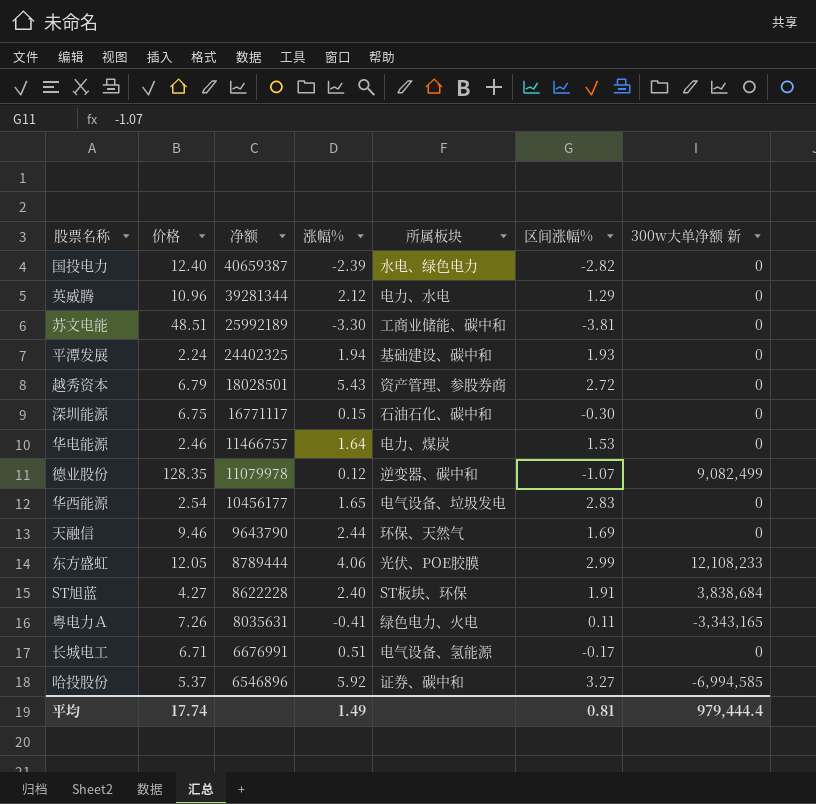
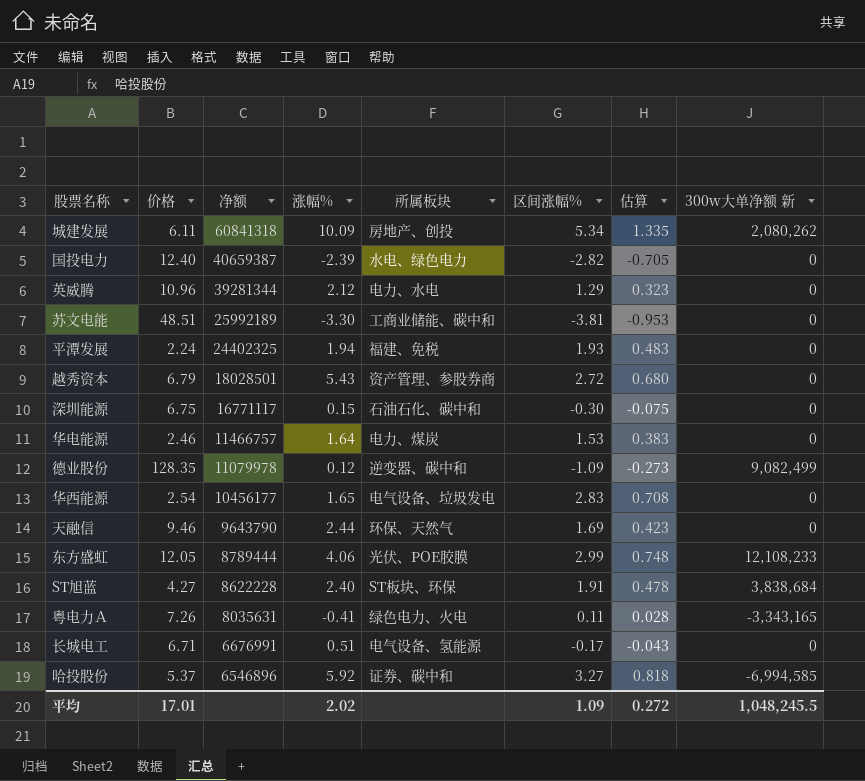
column 估算 | formula: none -> [区间涨幅%] * 0.25
row 城建发展: none -> 6.11 | 60841318 | 10.09 | 房地产、创投 | 5.34 | 1.335 | 2,080,262
平潭发展 | 所属板块: 基础建设、碳中和 -> 福建、免税
德业股份 | 区间涨幅%: -1.07 -> -1.09
平均 | 价格: 17.74 -> 17.01
平均 | 涨幅%: 1.49 -> 2.02
平均 | 区间涨幅%: 0.81 -> 1.09
平均 | 300w大单净额 新: 979,444.4 -> 1,048,245.5

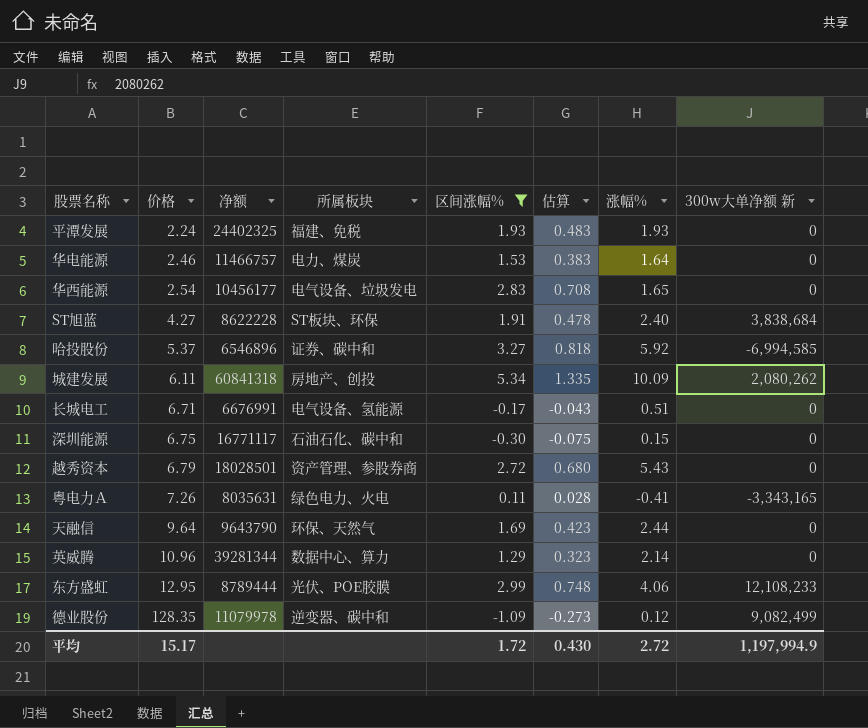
filter: none -> 区间涨幅% >= -1.09
row order: 净额 descending -> 价格 ascending
column 涨幅% | position: 4 -> 7
平潭发展 | 涨幅%: 1.94 -> 1.93
天融信 | 价格: 9.46 -> 9.64
英威腾 | 所属板块: 电力、水电 -> 数据中心、算力
英威腾 | 涨幅%: 2.12 -> 2.14
东方盛虹 | 价格: 12.05 -> 12.95
平均 | 价格: 17.01 -> 15.17
平均 | 区间涨幅%: 1.09 -> 1.72
平均 | 估算: 0.272 -> 0.430
平均 | 涨幅%: 2.02 -> 2.72
平均 | 300w大单净额 新: 1,048,245.5 -> 1,197,994.9

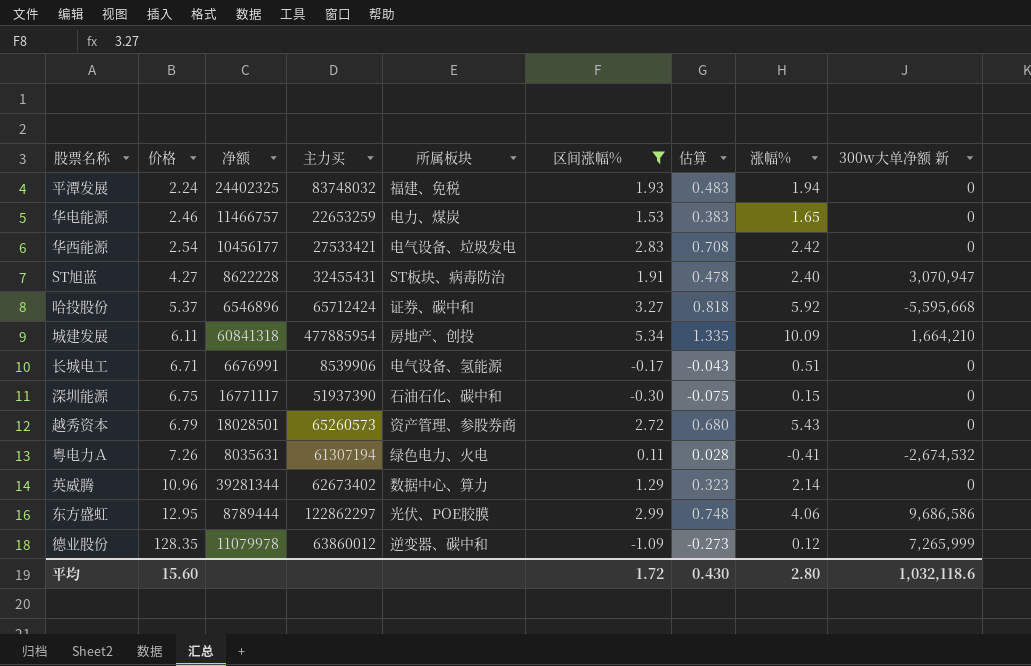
column 主力买 | position: none -> 4
row 天融信: 9.64 | 9643790 | 环保、天然气 | 1.69 | 0.423 | 2.44 | 0 -> none
平潭发展 | 涨幅%: 1.93 -> 1.94
华电能源 | 涨幅%: 1.64 -> 1.65
华西能源 | 涨幅%: 1.65 -> 2.42
ST旭蓝 | 所属板块: ST板块、环保 -> ST板块、病毒防治
ST旭蓝 | 300w大单净额 新: 3,838,684 -> 3,070,947
哈投股份 | 300w大单净额 新: -6,994,585 -> -5,595,668
城建发展 | 300w大单净额 新: 2,080,262 -> 1,664,210
粤电力Ａ | 300w大单净额 新: -3,343,165 -> -2,674,532
东方盛虹 | 300w大单净额 新: 12,108,233 -> 9,686,586
德业股份 | 300w大单净额 新: 9,082,499 -> 7,265,999
平均 | 价格: 15.17 -> 15.60
平均 | 涨幅%: 2.72 -> 2.80
平均 | 300w大单净额 新: 1,197,994.9 -> 1,032,118.6

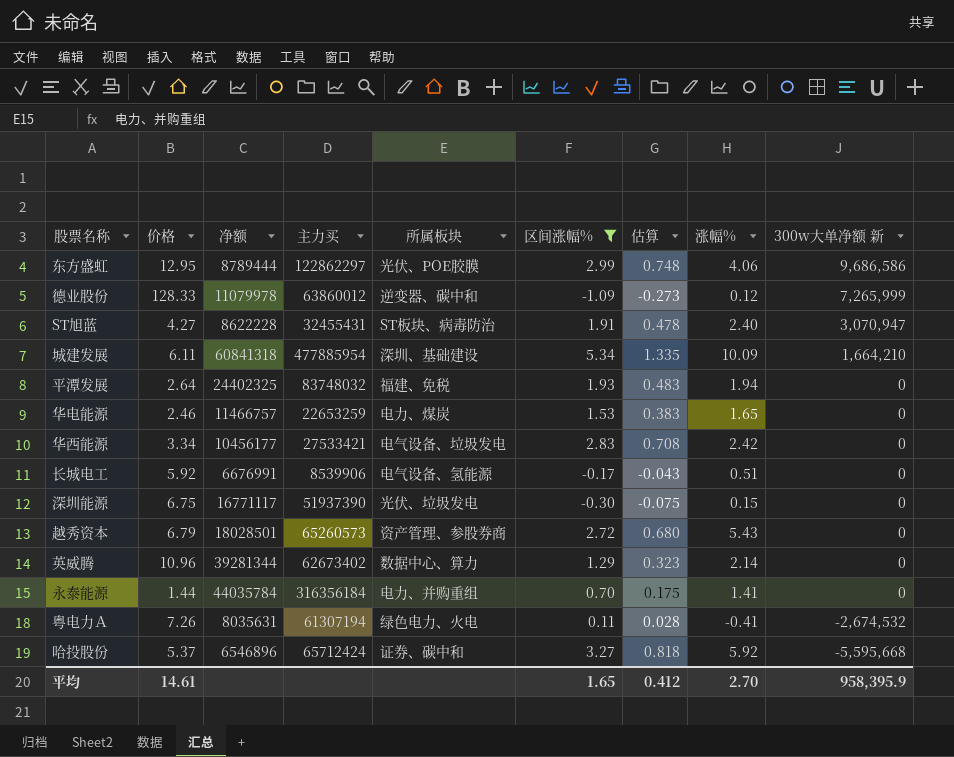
row order: 价格 ascending -> 300w大单净额 新 descending
德业股份 | 价格: 128.35 -> 128.33
城建发展 | 所属板块: 房地产、创投 -> 深圳、基础建设
平潭发展 | 价格: 2.24 -> 2.64
华西能源 | 价格: 2.54 -> 3.34
长城电工 | 价格: 6.71 -> 5.92
深圳能源 | 所属板块: 石油石化、碳中和 -> 光伏、垃圾发电
row 永泰能源: none -> 1.44 | 44035784 | 316356184 | 电力、并购重组 | 0.70 | 0.175 | 1.41 | 0
平均 | 价格: 15.60 -> 14.61
平均 | 区间涨幅%: 1.72 -> 1.65
平均 | 估算: 0.430 -> 0.412
平均 | 涨幅%: 2.80 -> 2.70
平均 | 300w大单净额 新: 1,032,118.6 -> 958,395.9

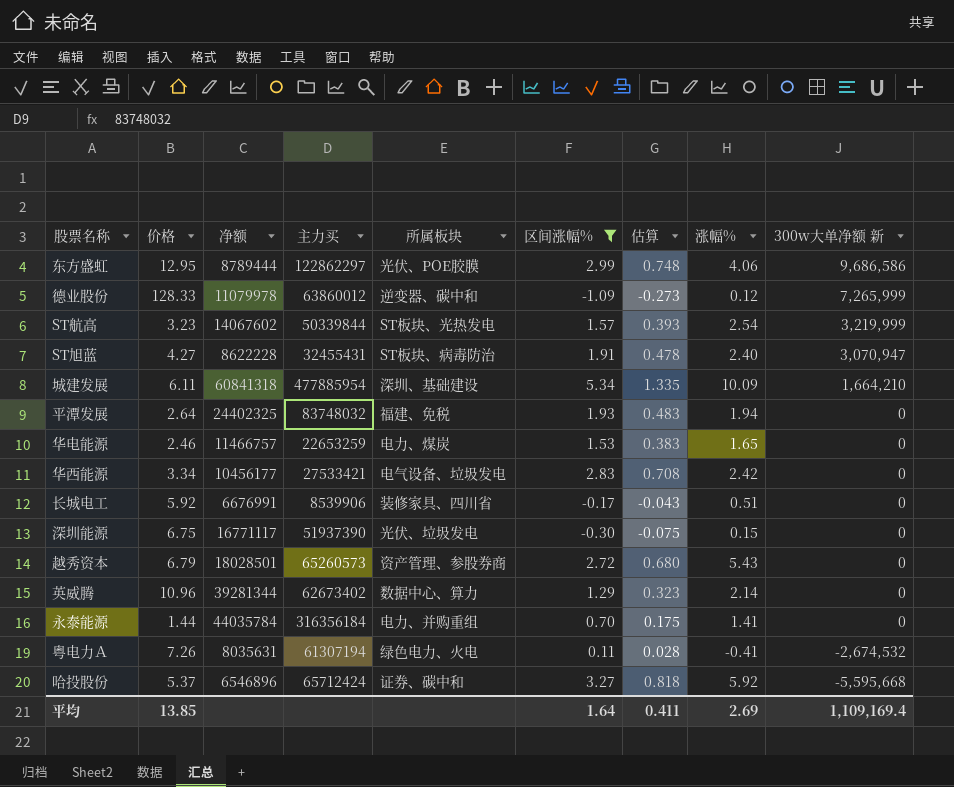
row ST航高: none -> 3.23 | 14067602 | 50339844 | ST板块、光热发电 | 1.57 | 0.393 | 2.54 | 3,219,999
长城电工 | 所属板块: 电气设备、氢能源 -> 装修家具、四川省
平均 | 价格: 14.61 -> 13.85
平均 | 区间涨幅%: 1.65 -> 1.64
平均 | 估算: 0.412 -> 0.411
平均 | 涨幅%: 2.70 -> 2.69
平均 | 300w大单净额 新: 958,395.9 -> 1,109,169.4

